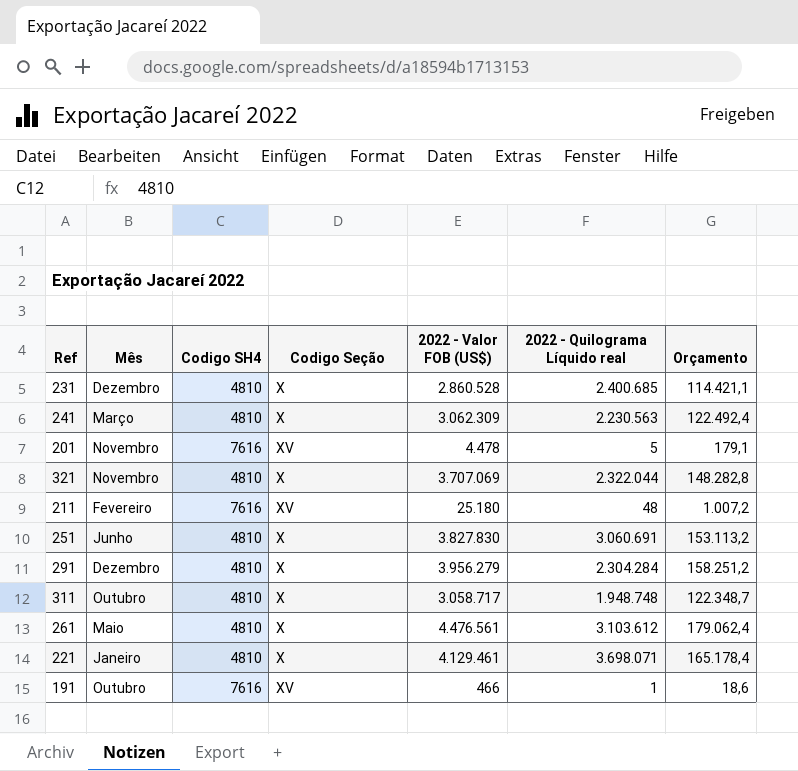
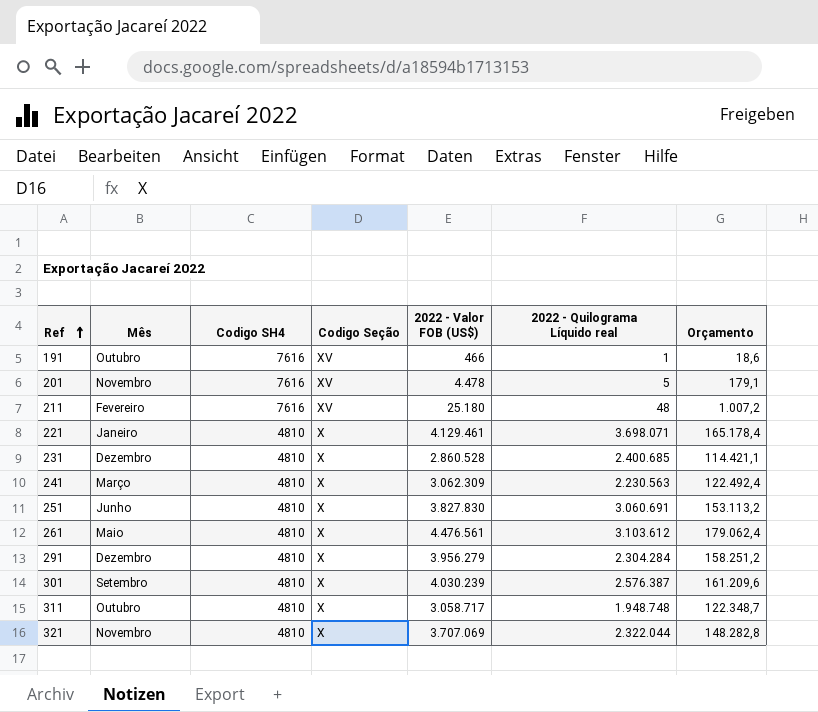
row order: none -> Ref ascending
row 301: none -> Setembro | 4810 | X | 4.030.239 | 2.576.387 | 161.209,6

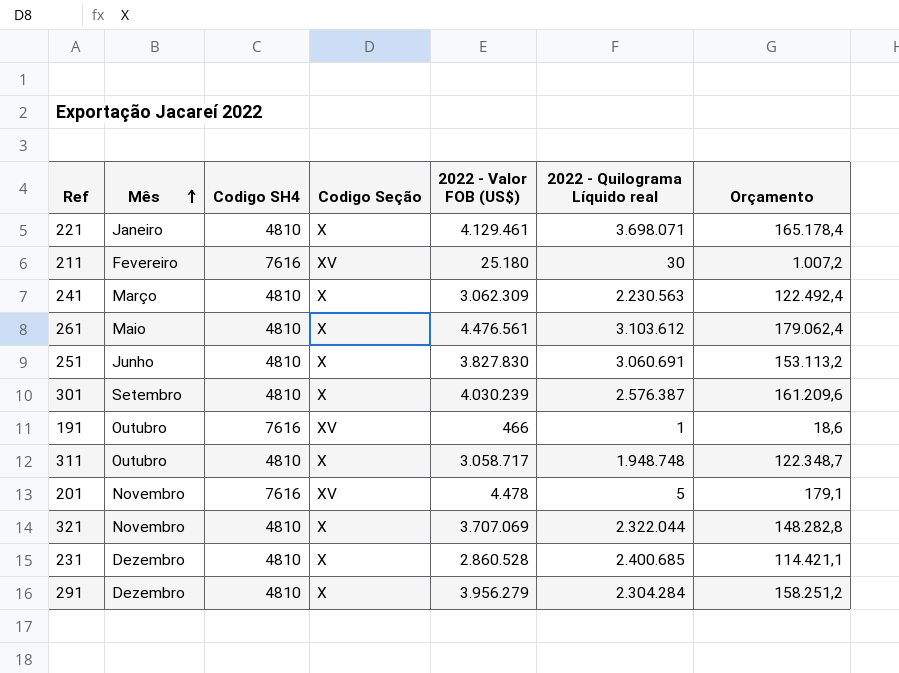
row order: Ref ascending -> Mês ascending
211 | 2022 - Quilograma Líquido real: 48 -> 30

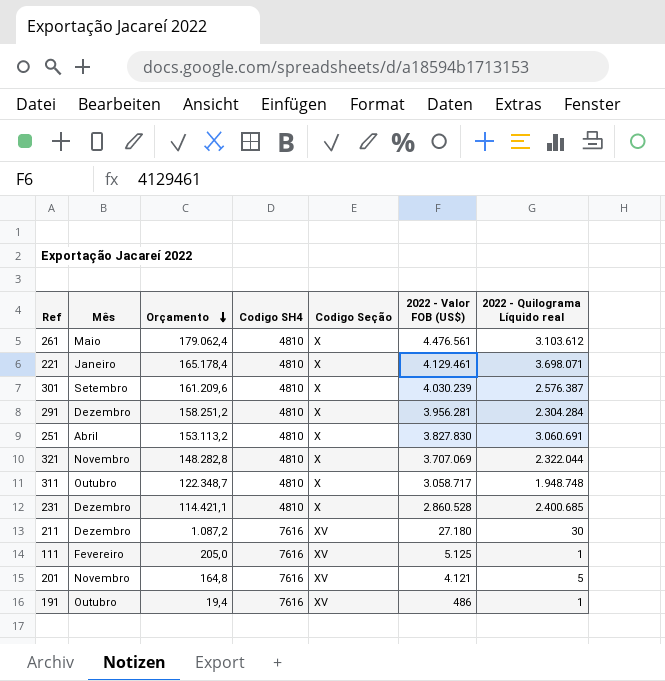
row order: Mês ascending -> Orçamento descending
column Orçamento | position: 7 -> 3
row 241: Março | 4810 | X | 3.062.309 | 2.230.563 | 122.492,4 -> none
291 | 2022 - Valor FOB (US$): 3.956.279 -> 3.956.281
251 | Mês: Junho -> Abril
211 | Mês: Fevereiro -> Dezembro
211 | Orçamento: 1.007,2 -> 1.087,2
211 | 2022 - Valor FOB (US$): 25.180 -> 27.180
row 111: none -> Fevereiro | 205,0 | 7616 | XV | 5.125 | 1
201 | Orçamento: 179,1 -> 164,8
201 | 2022 - Valor FOB (US$): 4.478 -> 4.121
191 | Orçamento: 18,6 -> 19,4
191 | 2022 - Valor FOB (US$): 466 -> 486

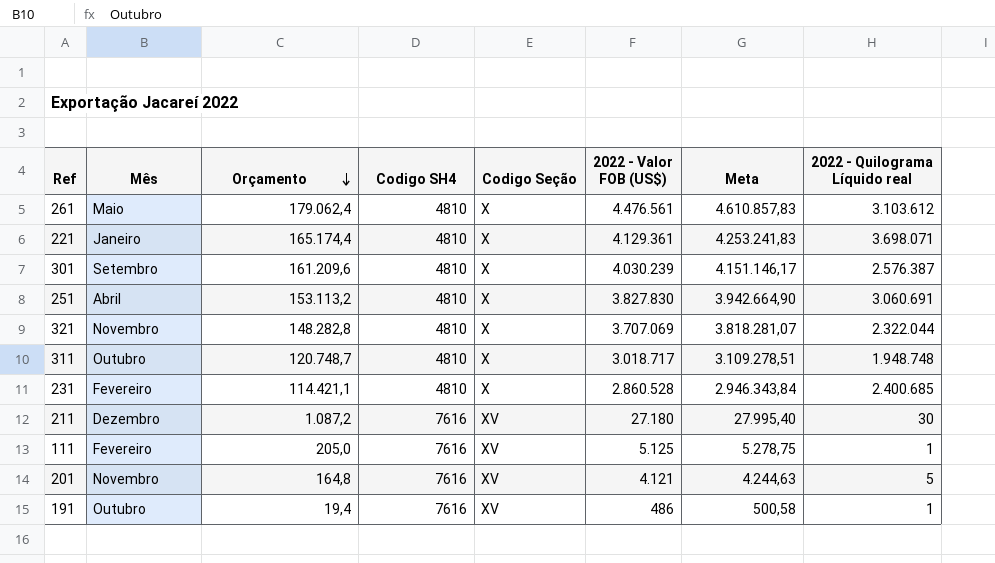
column Meta | formula: none -> [2022 - Valor FOB (US$)] * 1,03
row 291: Dezembro | 158.251,2 | 4810 | X | 3.956.281 | 2.304.284 -> none
221 | Orçamento: 165.178,4 -> 165.174,4
221 | 2022 - Valor FOB (US$): 4.129.461 -> 4.129.361
311 | Orçamento: 122.348,7 -> 120.748,7
311 | 2022 - Valor FOB (US$): 3.058.717 -> 3.018.717
231 | Mês: Dezembro -> Fevereiro

